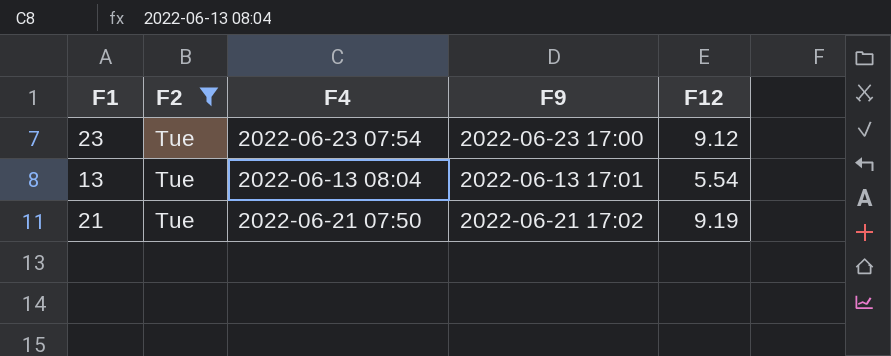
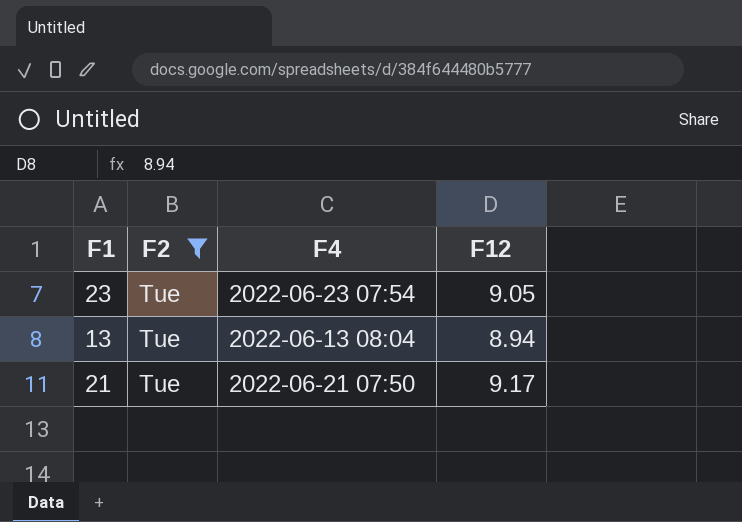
column F9 | position: 4 -> none
23 | F12: 9.12 -> 9.05
13 | F12: 5.54 -> 8.94
21 | F12: 9.19 -> 9.17

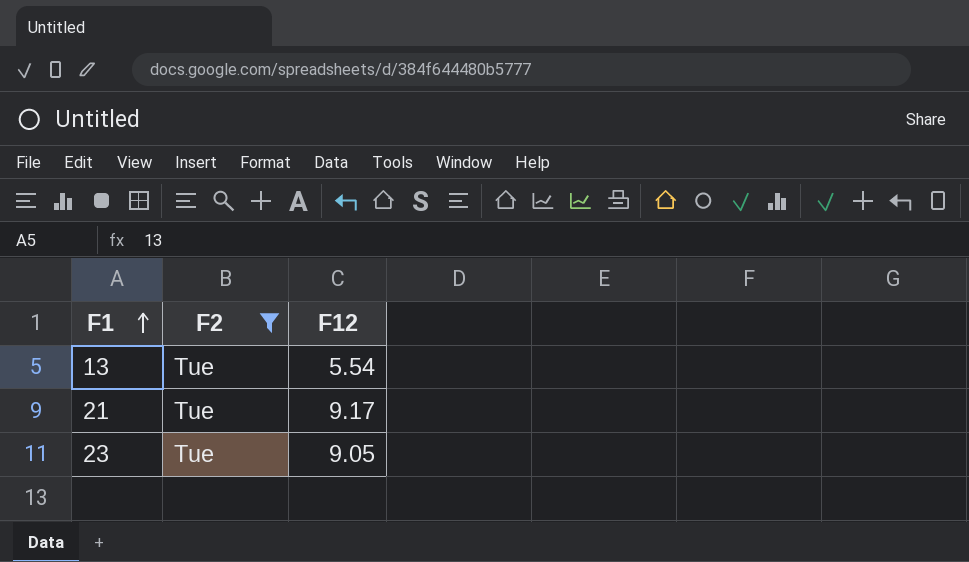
row order: none -> F1 ascending
column F4 | position: 3 -> none
13 | F12: 8.94 -> 5.54

